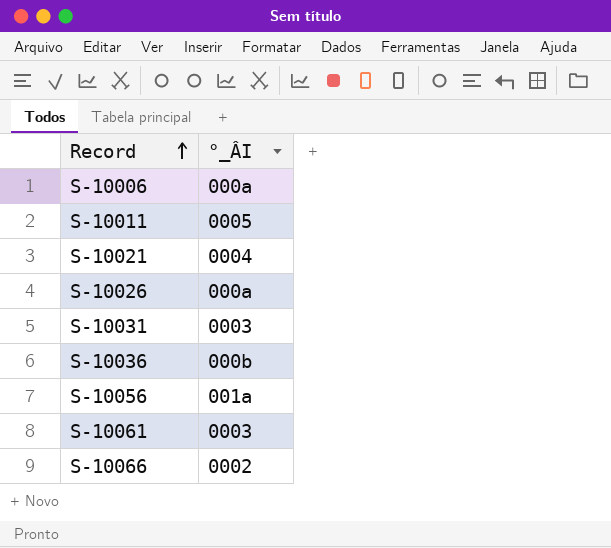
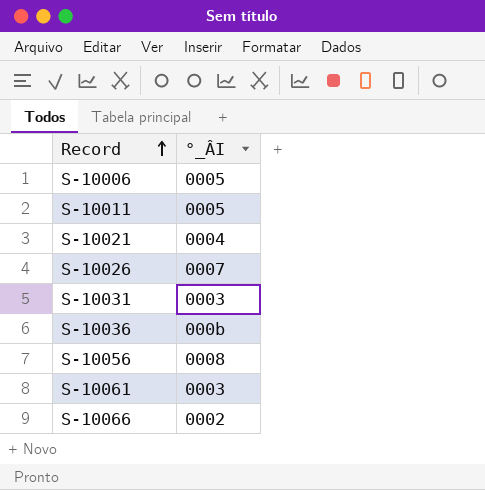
S-10006 | °_ÂI: 000a -> 0005
S-10026 | °_ÂI: 000a -> 0007
S-10056 | °_ÂI: 001a -> 0008

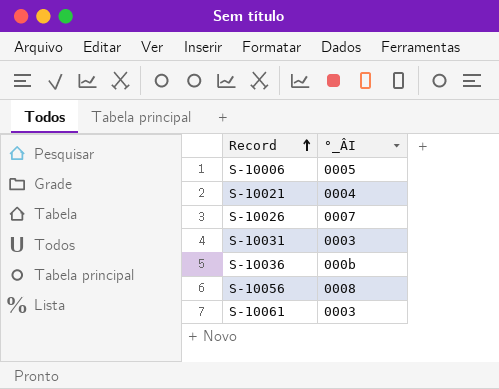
row S-10011: 0005 -> none
row S-10066: 0002 -> none

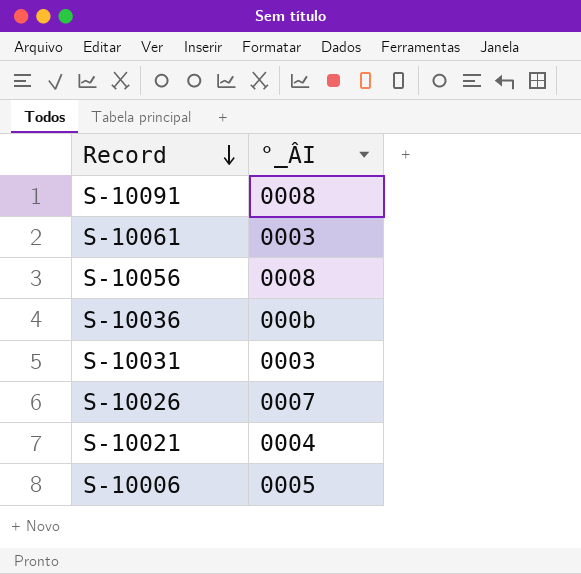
row order: Record ascending -> Record descending
row S-10091: none -> 0008

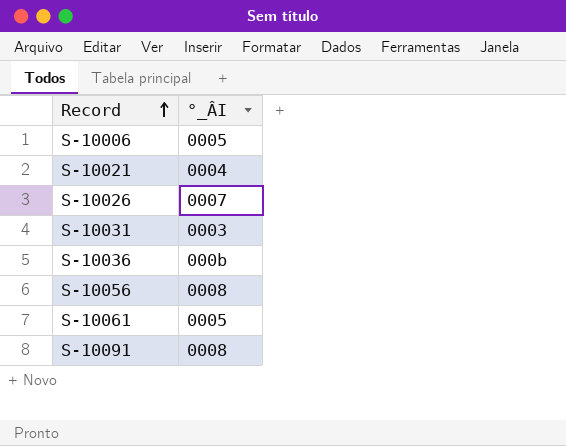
row order: Record descending -> Record ascending
S-10061 | °_ÂI: 0003 -> 0005

